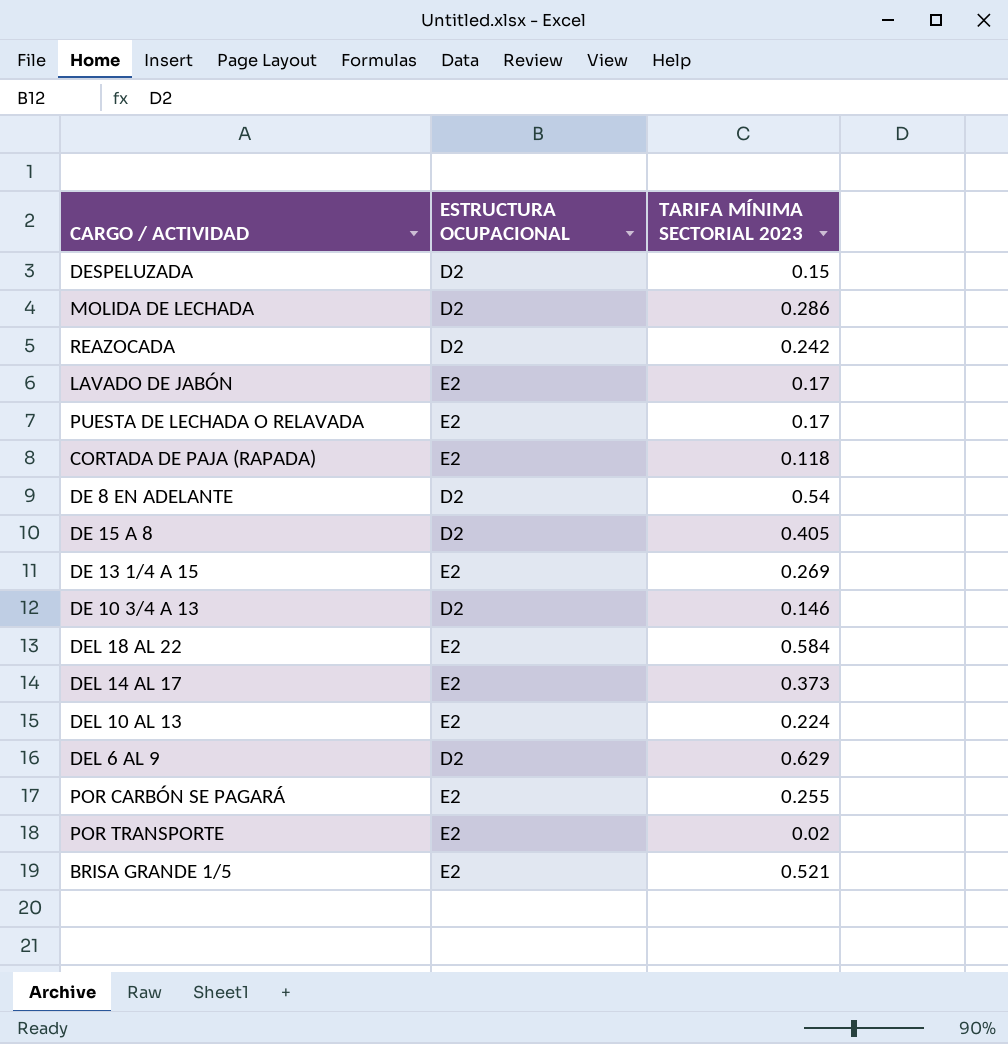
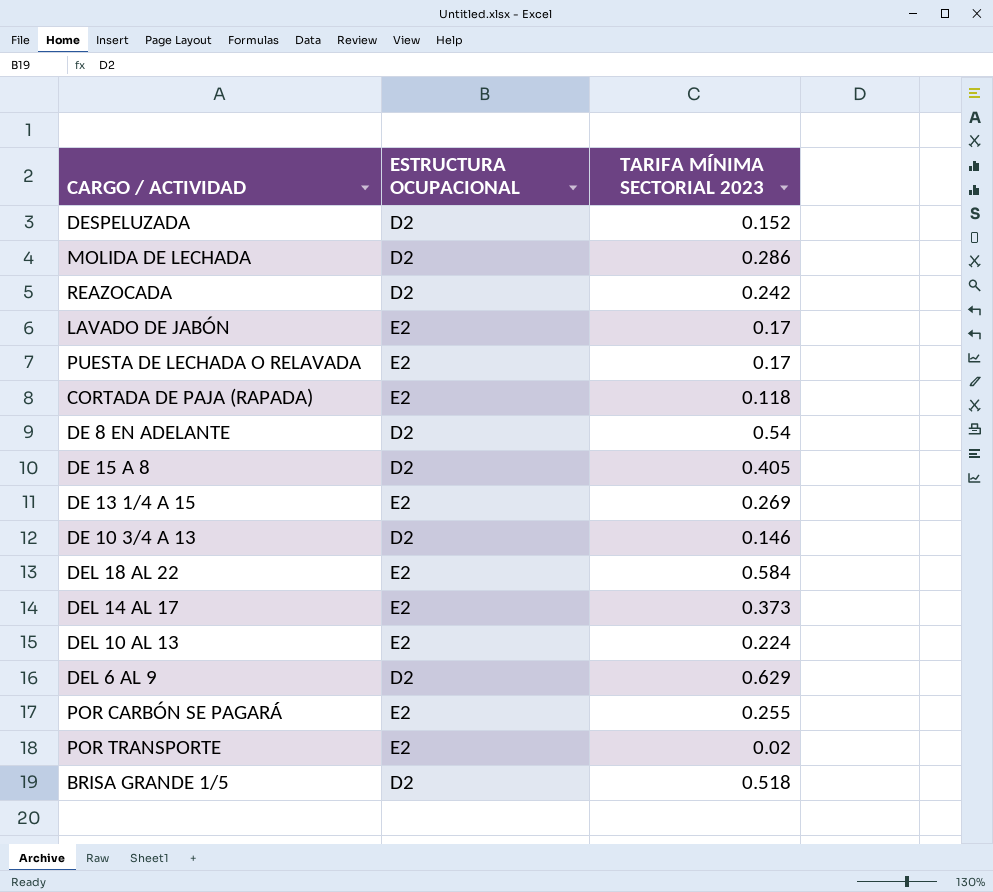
DESPELUZADA | TARIFA MÍNIMA SECTORIAL 2023: 0.15 -> 0.152
BRISA GRANDE 1/5 | ESTRUCTURA OCUPACIONAL: E2 -> D2
BRISA GRANDE 1/5 | TARIFA MÍNIMA SECTORIAL 2023: 0.521 -> 0.518

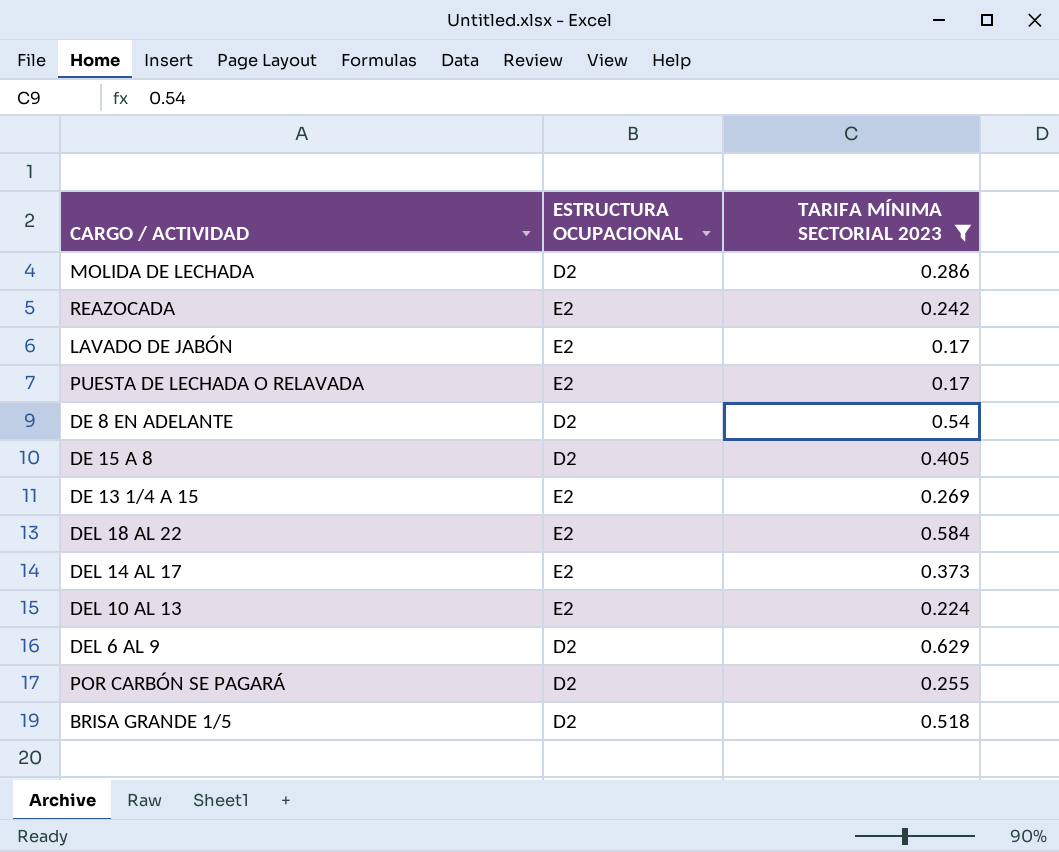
filter: none -> TARIFA MÍNIMA SECTORIAL 2023 >= 0.17
REAZOCADA | ESTRUCTURA OCUPACIONAL: D2 -> E2
POR CARBÓN SE PAGARÁ | ESTRUCTURA OCUPACIONAL: E2 -> D2

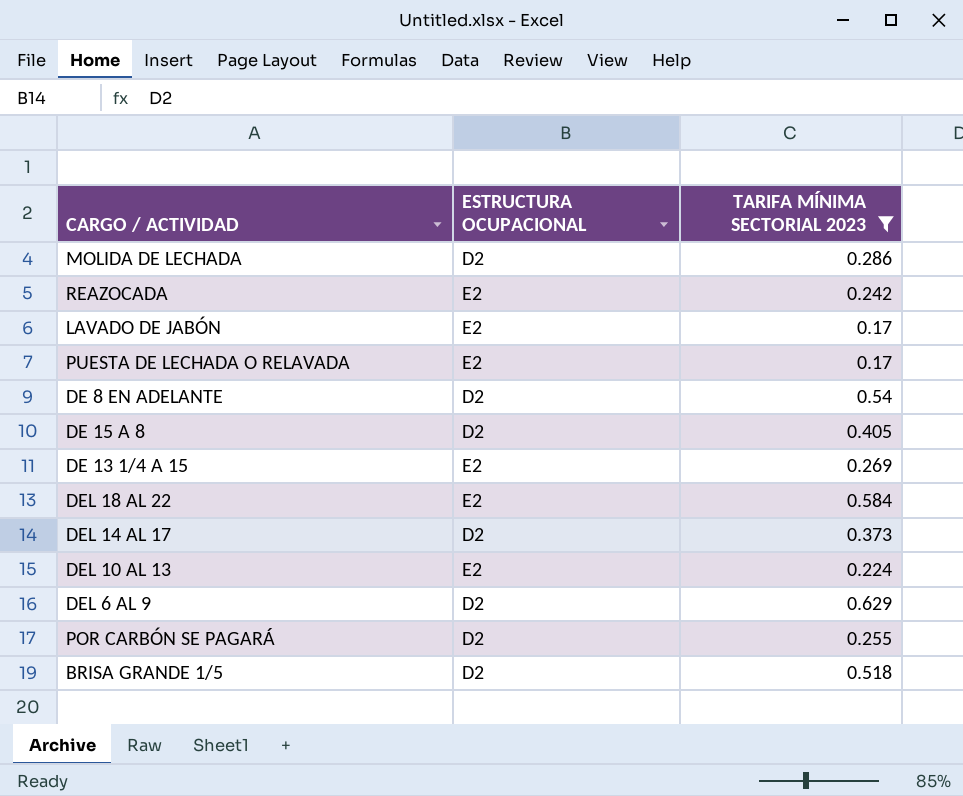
DEL 14 AL 17 | ESTRUCTURA OCUPACIONAL: E2 -> D2

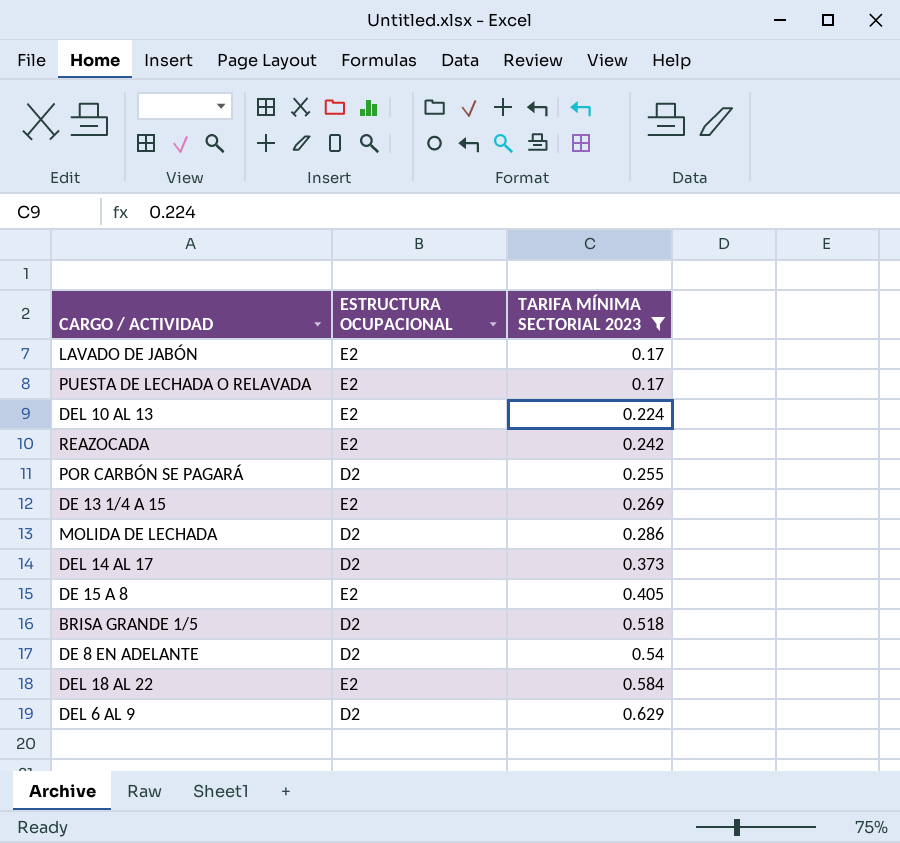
row order: none -> TARIFA MÍNIMA SECTORIAL 2023 ascending
DE 15 A 8 | ESTRUCTURA OCUPACIONAL: D2 -> E2

